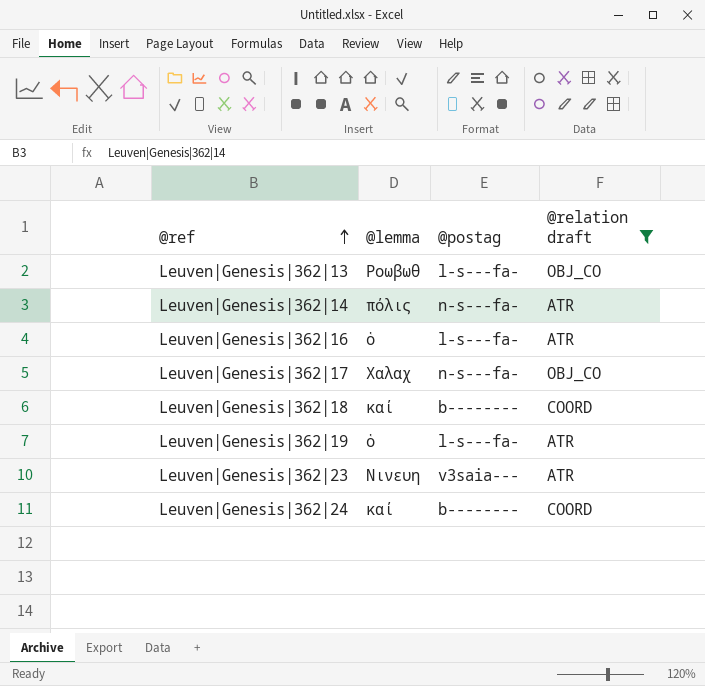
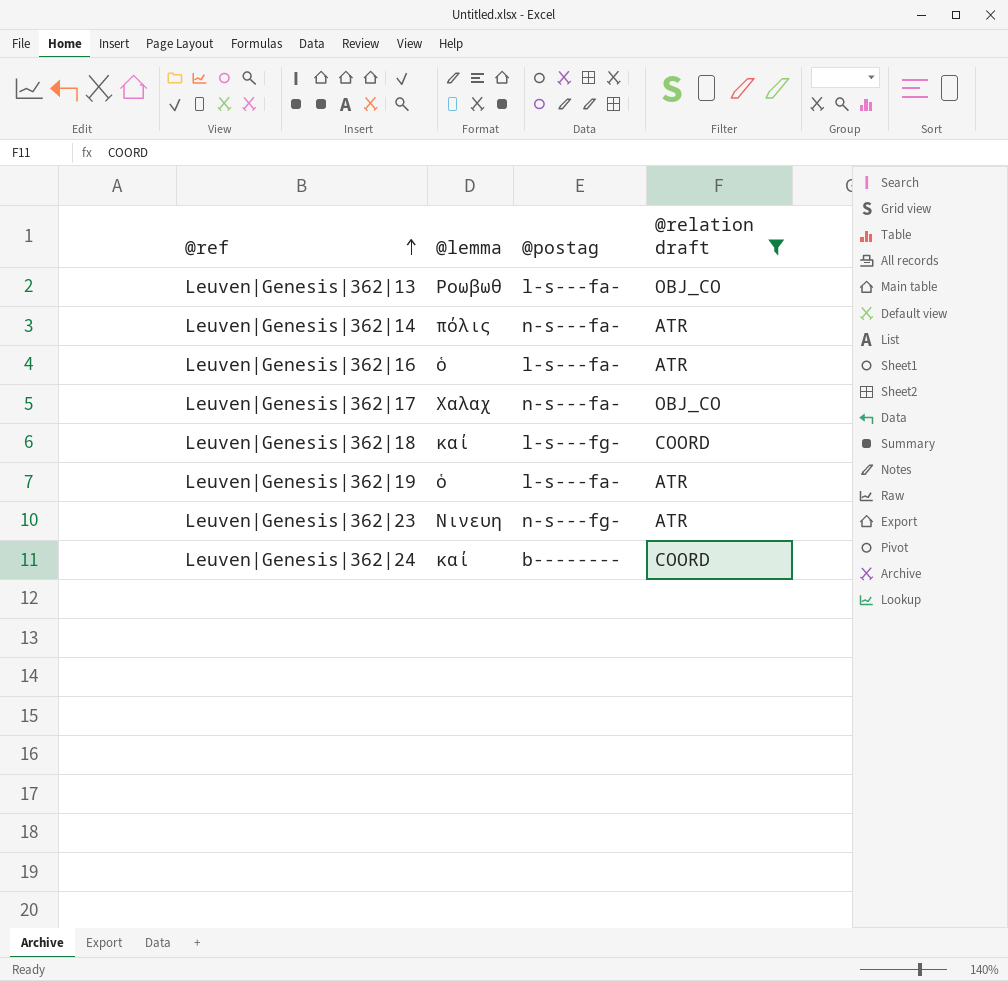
Leuven|Genesis|362|18 | @postag: b-------- -> l-s---fg-
Leuven|Genesis|362|23 | @postag: v3saia--- -> n-s---fg-

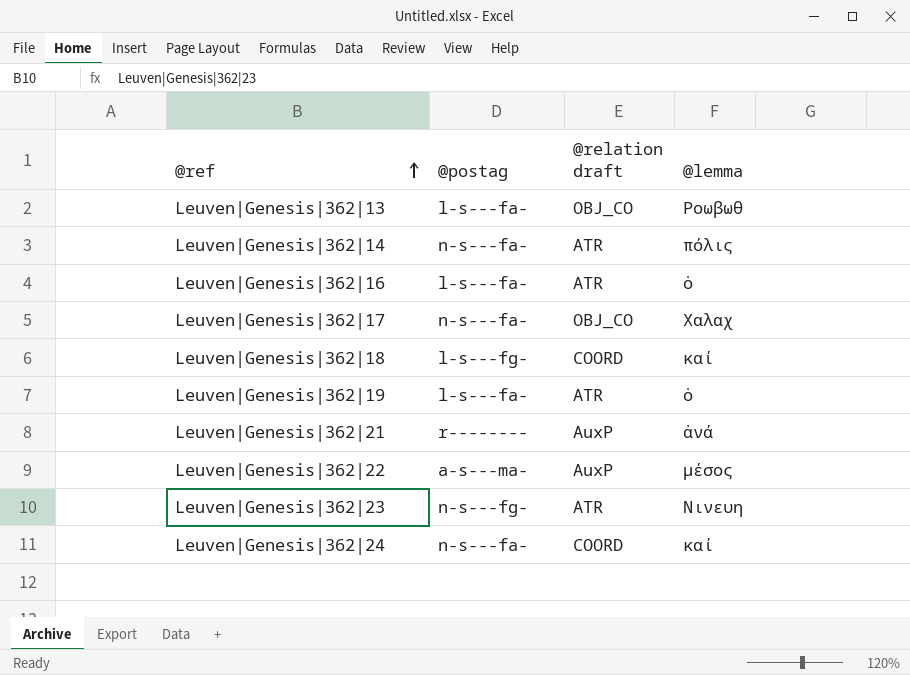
filter: @relation draft != AuxP -> none
column @lemma | position: 2 -> 4
Leuven|Genesis|362|24 | @postag: b-------- -> n-s---fa-

